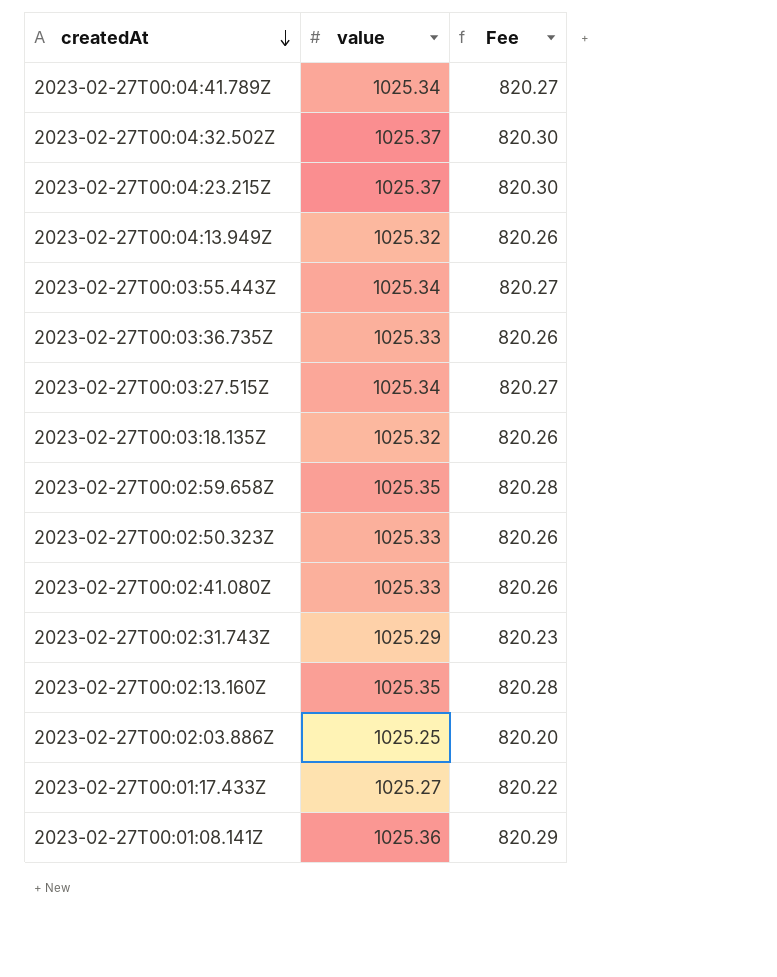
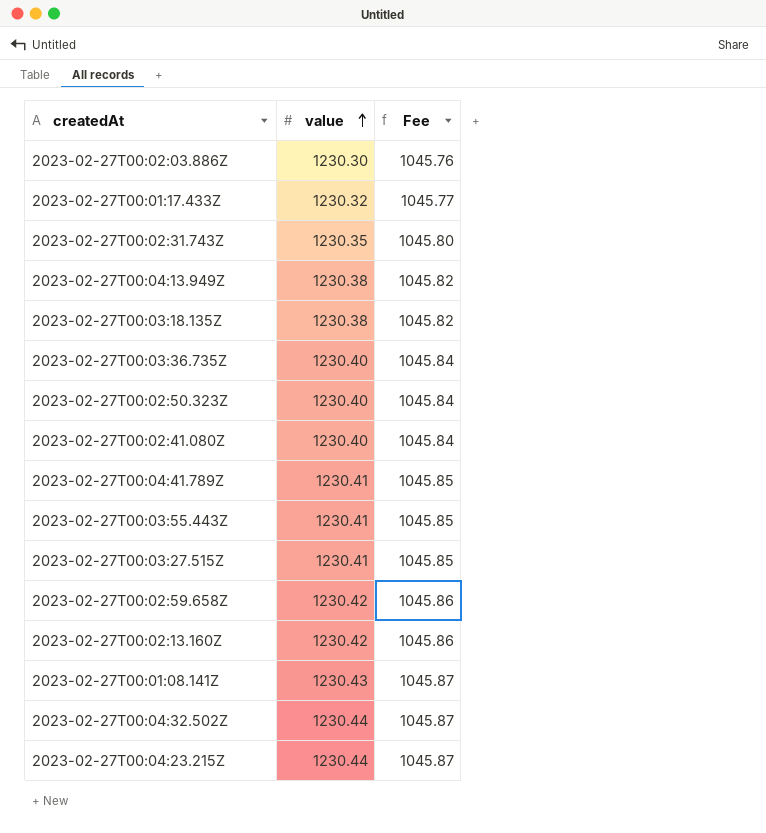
row order: createdAt descending -> value ascending
column Fee | formula: [value] * 0.8 -> [value] * 0.85
2023-02-27T00:02:03.886Z | value: 1025.25 -> 1230.30
2023-02-27T00:01:17.433Z | value: 1025.27 -> 1230.32
2023-02-27T00:02:31.743Z | value: 1025.29 -> 1230.35
2023-02-27T00:04:13.949Z | value: 1025.32 -> 1230.38
2023-02-27T00:03:18.135Z | value: 1025.32 -> 1230.38
2023-02-27T00:03:36.735Z | value: 1025.33 -> 1230.40
2023-02-27T00:02:50.323Z | value: 1025.33 -> 1230.40
2023-02-27T00:02:41.080Z | value: 1025.33 -> 1230.40
2023-02-27T00:04:41.789Z | value: 1025.34 -> 1230.41
2023-02-27T00:03:55.443Z | value: 1025.34 -> 1230.41
2023-02-27T00:03:27.515Z | value: 1025.34 -> 1230.41
2023-02-27T00:02:59.658Z | value: 1025.35 -> 1230.42
2023-02-27T00:02:13.160Z | value: 1025.35 -> 1230.42
2023-02-27T00:01:08.141Z | value: 1025.36 -> 1230.43
2023-02-27T00:04:32.502Z | value: 1025.37 -> 1230.44
2023-02-27T00:04:23.215Z | value: 1025.37 -> 1230.44

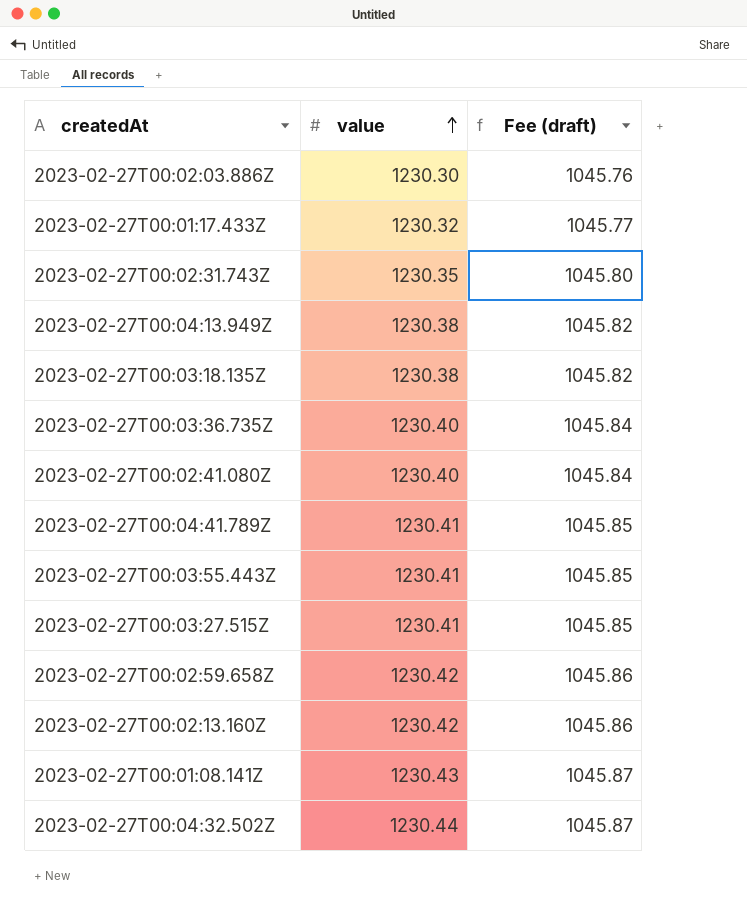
column name: Fee -> Fee (draft)
row 2023-02-27T00:02:50.323Z: 1230.40 | 1045.84 -> none
row 2023-02-27T00:04:23.215Z: 1230.44 | 1045.87 -> none

